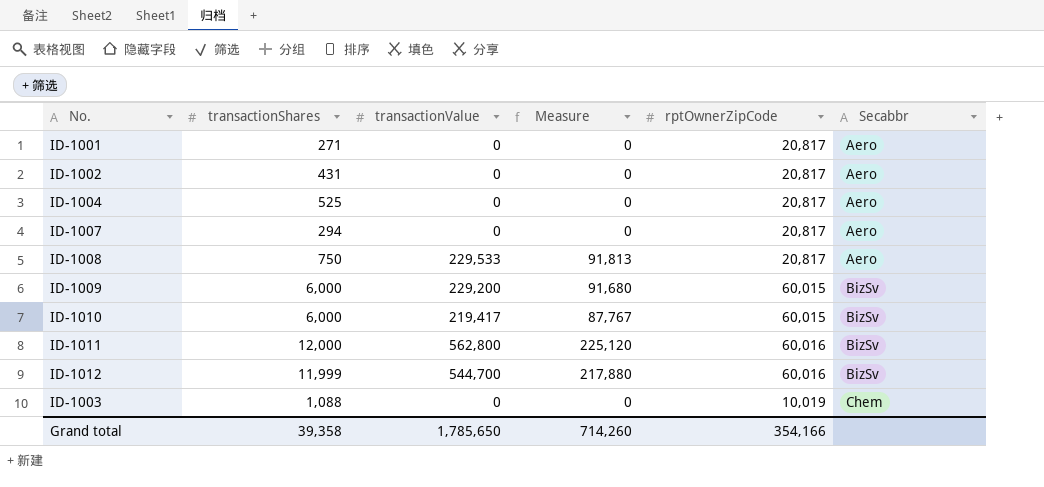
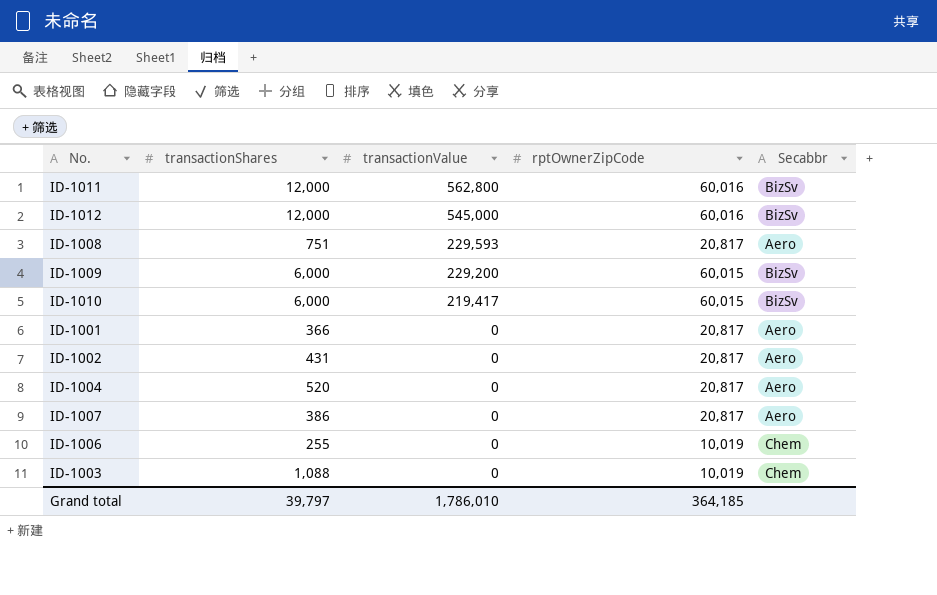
row order: Secabbr ascending -> transactionValue descending
column Measure | formula: [transactionValue] * 0.4 -> none
ID-1012 | transactionShares: 11,999 -> 12,000
ID-1012 | transactionValue: 544,700 -> 545,000
ID-1008 | transactionShares: 750 -> 751
ID-1008 | transactionValue: 229,533 -> 229,593
ID-1001 | transactionShares: 271 -> 366
ID-1004 | transactionShares: 525 -> 520
ID-1007 | transactionShares: 294 -> 386
row ID-1006: none -> 255 | 0 | 10,019 | Chem
Grand total | transactionShares: 39,358 -> 39,797
Grand total | transactionValue: 1,785,650 -> 1,786,010
Grand total | rptOwnerZipCode: 354,166 -> 364,185

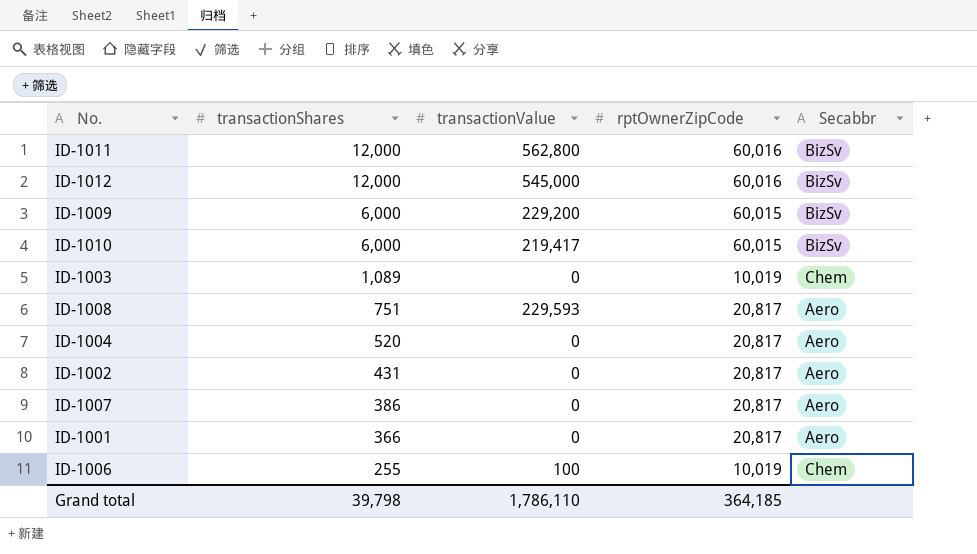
row order: transactionValue descending -> transactionShares descending
ID-1003 | transactionShares: 1,088 -> 1,089
ID-1006 | transactionValue: 0 -> 100
Grand total | transactionShares: 39,797 -> 39,798
Grand total | transactionValue: 1,786,010 -> 1,786,110

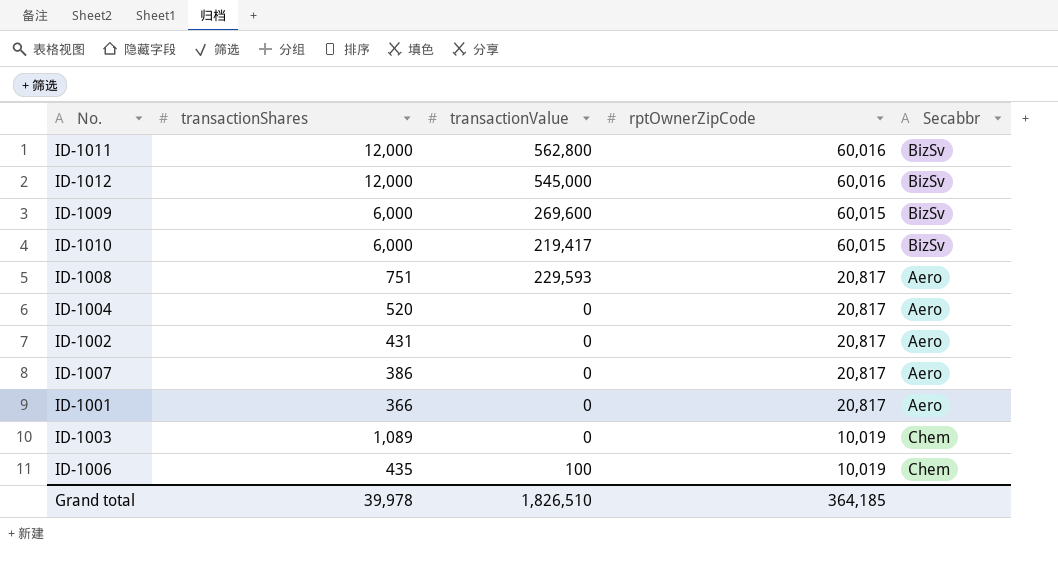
row order: transactionShares descending -> rptOwnerZipCode descending
ID-1009 | transactionValue: 229,200 -> 269,600
ID-1006 | transactionShares: 255 -> 435
Grand total | transactionShares: 39,798 -> 39,978
Grand total | transactionValue: 1,786,110 -> 1,826,510

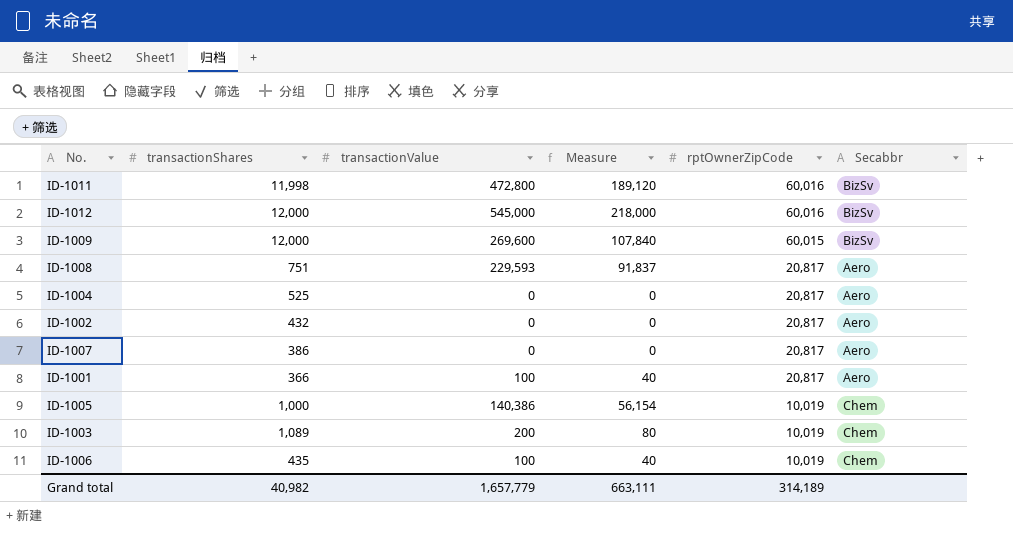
column Measure | formula: none -> [transactionValue] * 0.4
row ID-1010: 6,000 | 219,417 | 60,015 | BizSv -> none
ID-1011 | transactionShares: 12,000 -> 11,998
ID-1011 | transactionValue: 562,800 -> 472,800
ID-1009 | transactionShares: 6,000 -> 12,000
ID-1004 | transactionShares: 520 -> 525
ID-1002 | transactionShares: 431 -> 432
ID-1001 | transactionValue: 0 -> 100
row ID-1005: none -> 1,000 | 140,386 | 56,154 | 10,019 | Chem
ID-1003 | transactionValue: 0 -> 200
Grand total | transactionShares: 39,978 -> 40,982
Grand total | transactionValue: 1,826,510 -> 1,657,779
Grand total | rptOwnerZipCode: 364,185 -> 314,189

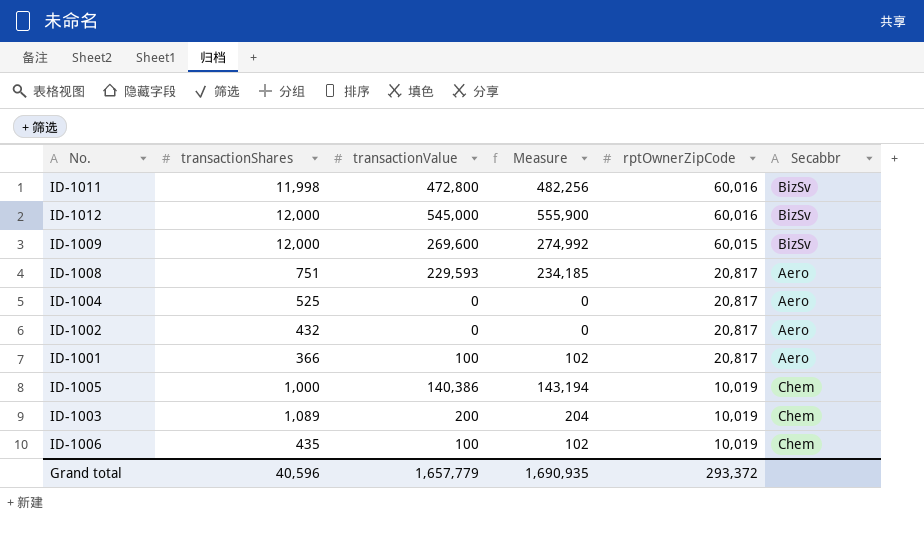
column Measure | formula: [transactionValue] * 0.4 -> [transactionValue] * 1.02
row ID-1007: 386 | 0 | 0 | 20,817 | Aero -> none
Grand total | transactionShares: 40,982 -> 40,596
Grand total | Measure: 663,111 -> 1,690,935
Grand total | rptOwnerZipCode: 314,189 -> 293,372

